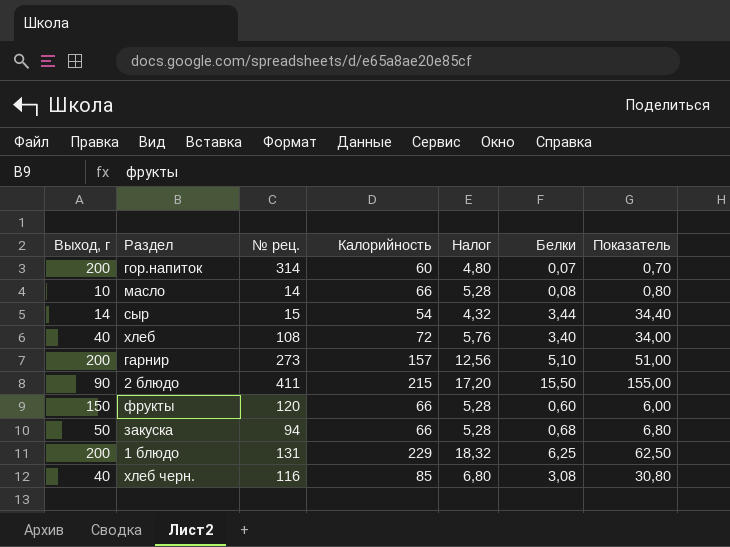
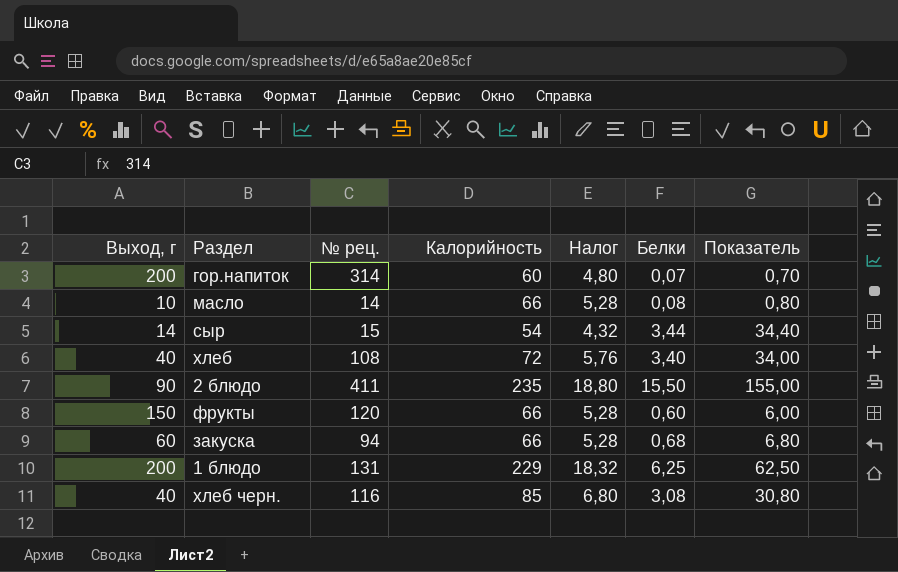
row гарнир: 200 | 273 | 157 | 12,56 | 5,10 | 51,00 -> none
2 блюдо | Калорийность: 215 -> 235
2 блюдо | Налог: 17,20 -> 18,80
закуска | Выход, г: 50 -> 60

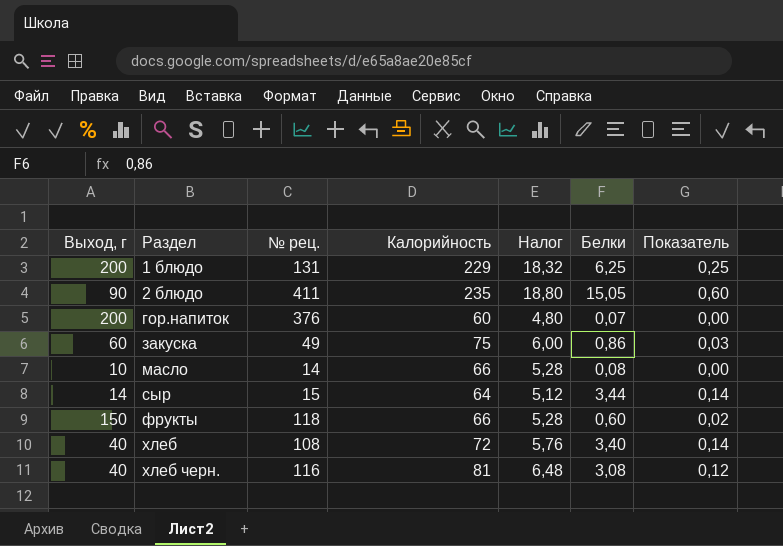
row order: none -> Раздел ascending
column Показатель | formula: [Белки] * 10 -> [Белки] * 0,04
2 блюдо | Белки: 15,50 -> 15,05
гор.напиток | № рец.: 314 -> 376
закуска | № рец.: 94 -> 49
закуска | Калорийность: 66 -> 75
закуска | Налог: 5,28 -> 6,00
закуска | Белки: 0,68 -> 0,86
сыр | Калорийность: 54 -> 64
сыр | Налог: 4,32 -> 5,12
фрукты | № рец.: 120 -> 118
хлеб черн. | Калорийность: 85 -> 81
хлеб черн. | Налог: 6,80 -> 6,48

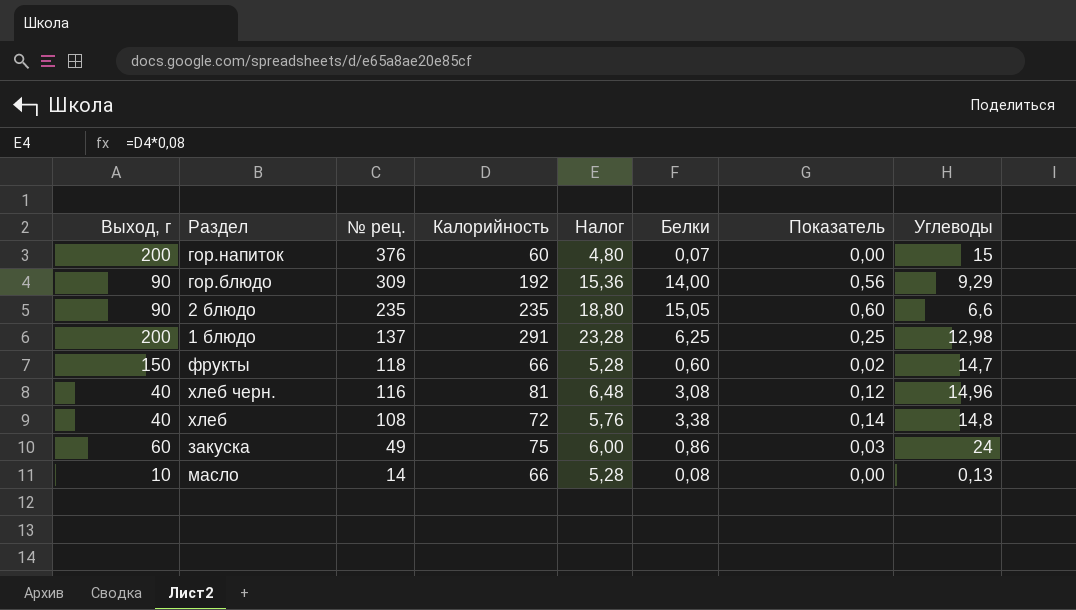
row order: Раздел ascending -> № рец. descending
column Углеводы | position: none -> 8
row сыр: 14 | 15 | 64 | 5,12 | 3,44 | 0,14 -> none
row гор.блюдо: none -> 90 | 309 | 192 | 15,36 | 14,00 | 0,56 | 9,29
2 блюдо | № рец.: 411 -> 235
1 блюдо | № рец.: 131 -> 137
1 блюдо | Калорийность: 229 -> 291
1 блюдо | Налог: 18,32 -> 23,28
хлеб | Белки: 3,40 -> 3,38

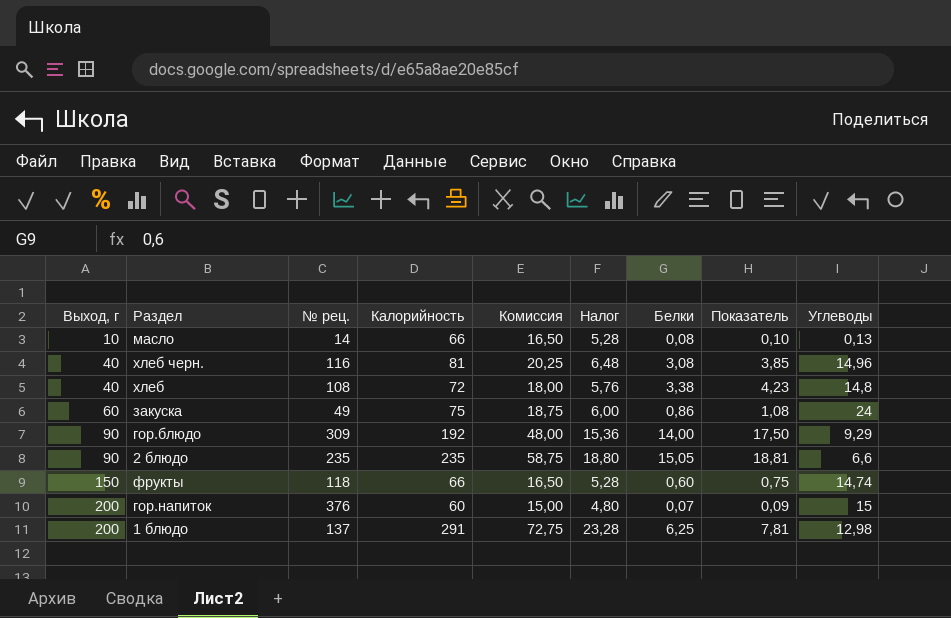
row order: № рец. descending -> Выход, г ascending
column Комиссия | formula: none -> [Калорийность] * 0,25
column Показатель | formula: [Белки] * 0,04 -> [Белки] * 1,25
фрукты | Углеводы: 14,7 -> 14,74

